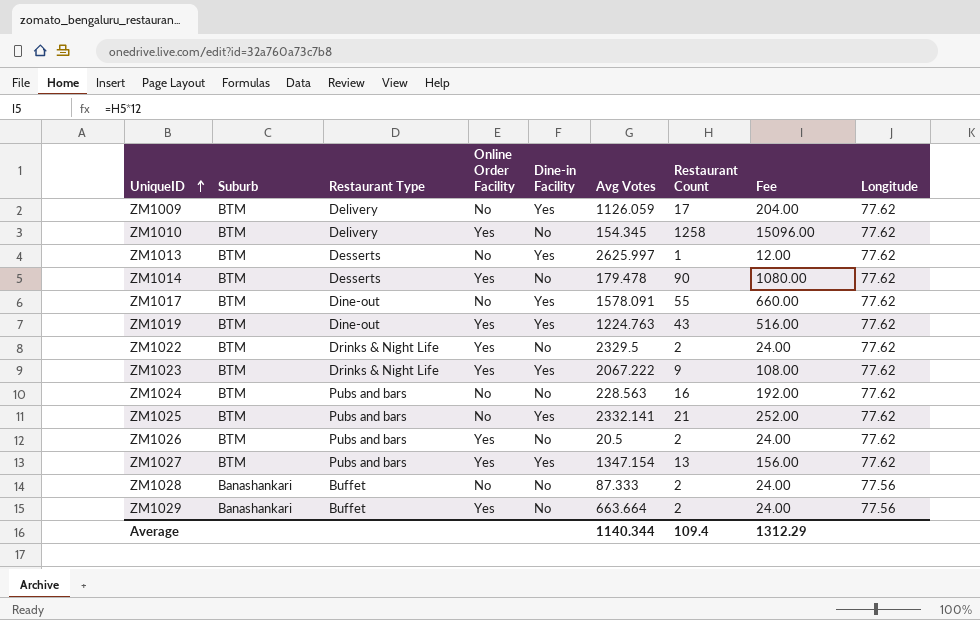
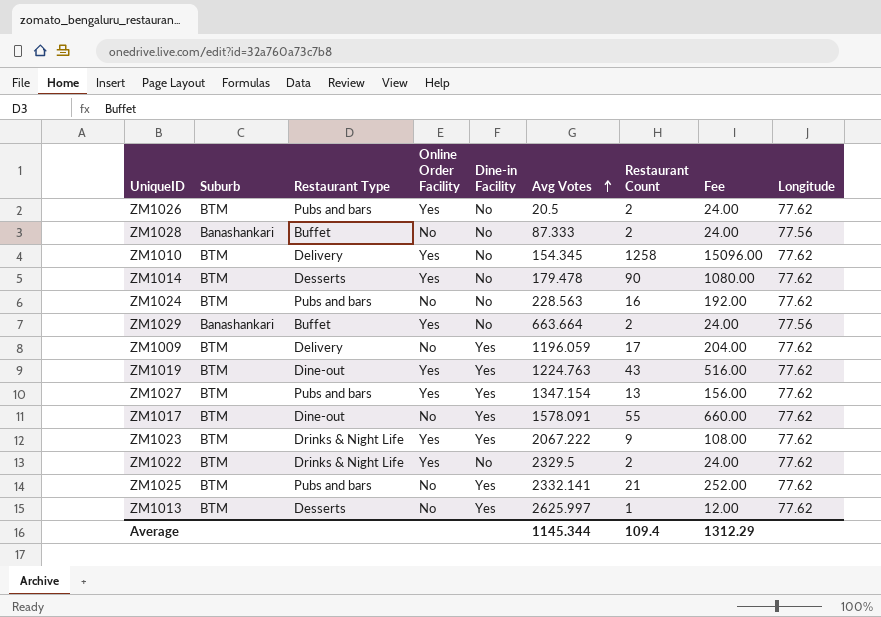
row order: UniqueID ascending -> Avg Votes ascending
ZM1009 | Avg Votes: 1126.059 -> 1196.059
Average | Avg Votes: 1140.344 -> 1145.344

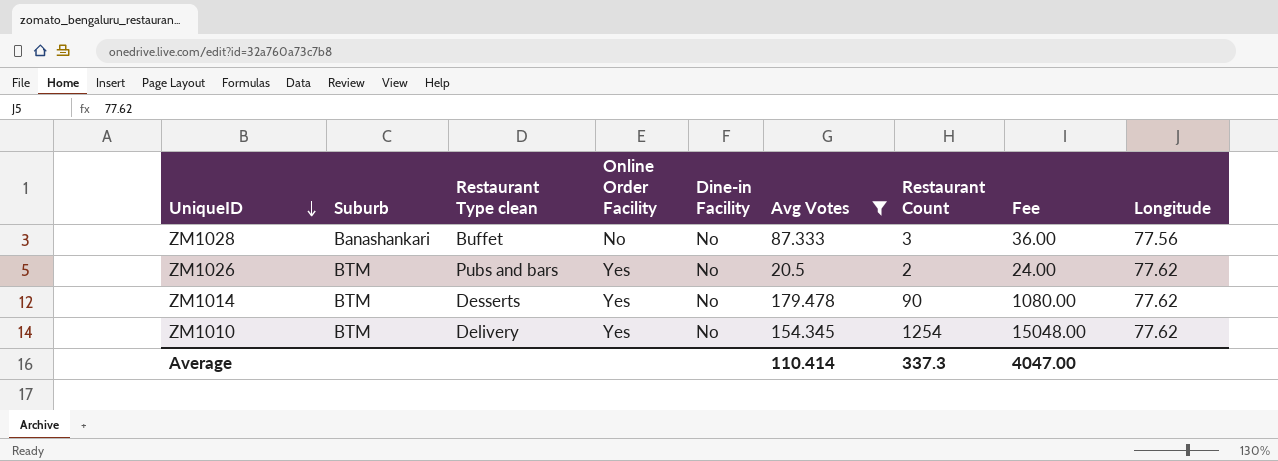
filter: none -> Avg Votes <= 179.478
row order: Avg Votes ascending -> UniqueID descending
column name: Restaurant Type -> Restaurant Type clean
ZM1028 | Restaurant Count: 2 -> 3
ZM1028 | Fee: 24.00 -> 36.00
ZM1010 | Restaurant Count: 1258 -> 1254
ZM1010 | Fee: 15096.00 -> 15048.00
Average | Avg Votes: 1145.344 -> 110.414
Average | Restaurant Count: 109.4 -> 337.3
Average | Fee: 1312.29 -> 4047.00

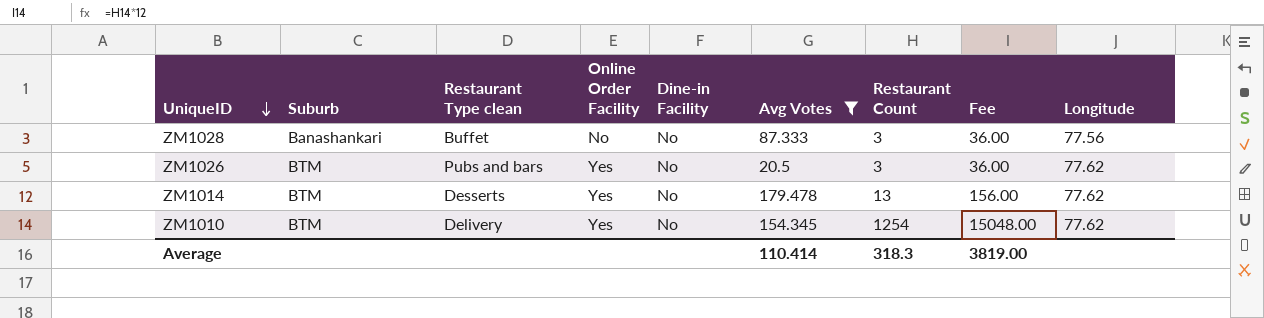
ZM1026 | Restaurant Count: 2 -> 3
ZM1026 | Fee: 24.00 -> 36.00
ZM1014 | Restaurant Count: 90 -> 13
ZM1014 | Fee: 1080.00 -> 156.00
Average | Restaurant Count: 337.3 -> 318.3
Average | Fee: 4047.00 -> 3819.00

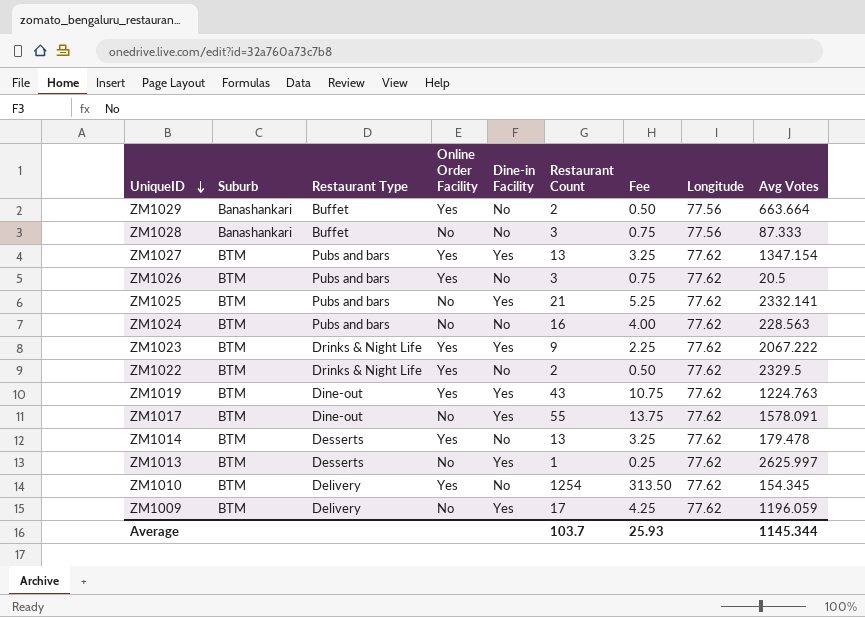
filter: Avg Votes <= 179.478 -> none
column name: Restaurant Type clean -> Restaurant Type
column Fee | formula: [Restaurant Count] * 12 -> [Restaurant Count] * 0.25
column Avg Votes | position: 6 -> 9
Average | Restaurant Count: 318.3 -> 103.7
Average | Fee: 3819.00 -> 25.93
Average | Avg Votes: 110.414 -> 1145.344

